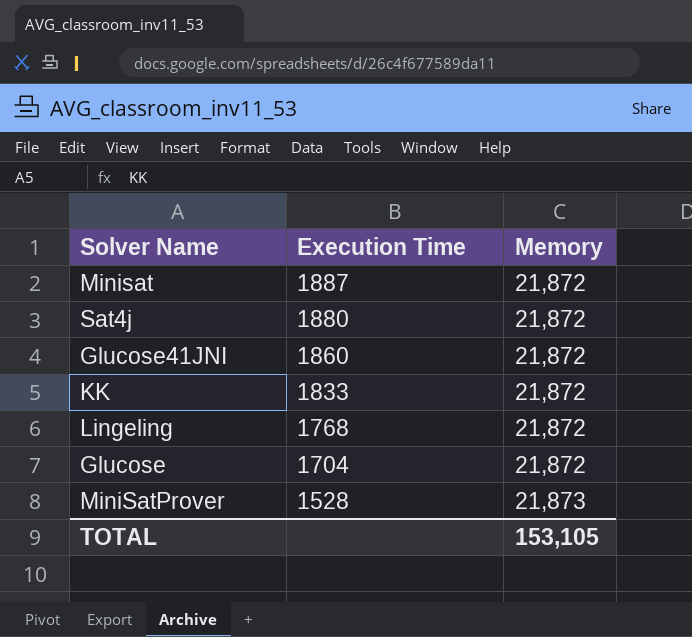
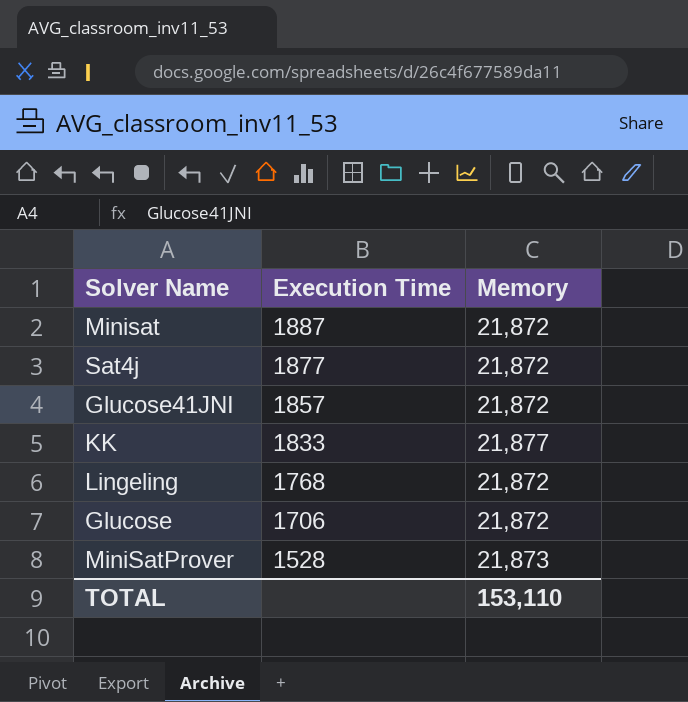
Sat4j | Execution Time: 1880 -> 1877
Glucose41JNI | Execution Time: 1860 -> 1857
KK | Memory: 21,872 -> 21,877
Glucose | Execution Time: 1704 -> 1706
TOTAL | Memory: 153,105 -> 153,110

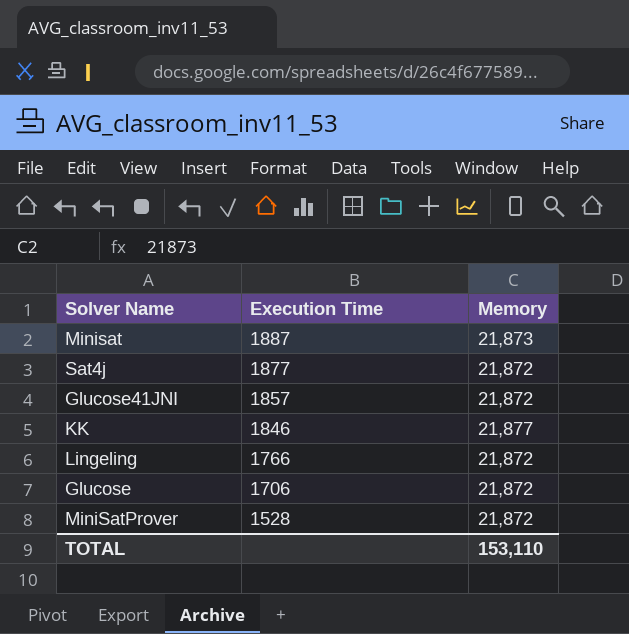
Minisat | Memory: 21,872 -> 21,873
KK | Execution Time: 1833 -> 1846
Lingeling | Execution Time: 1768 -> 1766
MiniSatProver | Memory: 21,873 -> 21,872

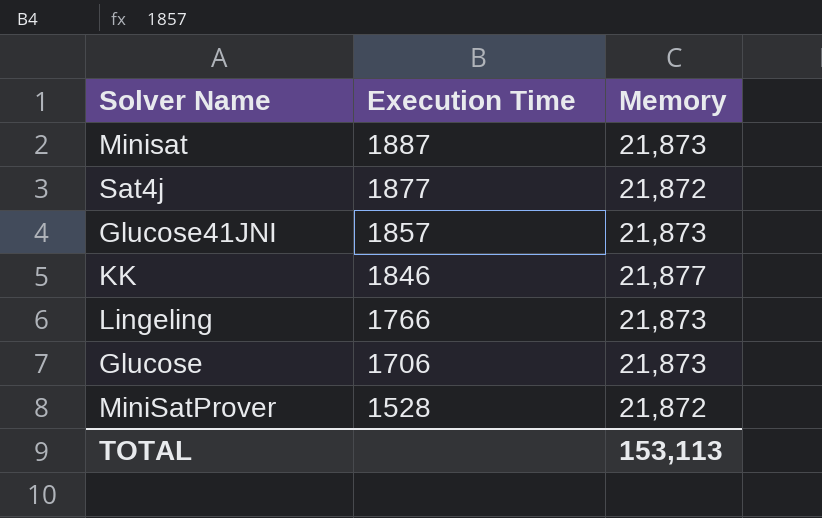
Glucose41JNI | Memory: 21,872 -> 21,873
Lingeling | Memory: 21,872 -> 21,873
Glucose | Memory: 21,872 -> 21,873
TOTAL | Memory: 153,110 -> 153,113

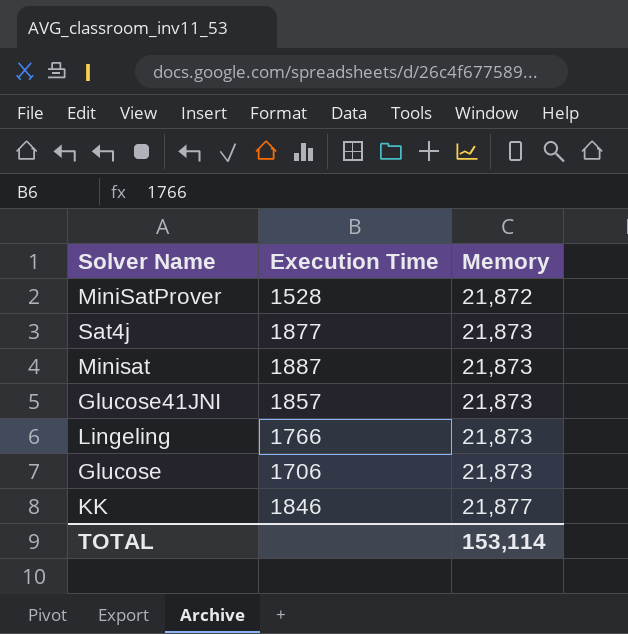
row order: Execution Time descending -> Memory ascending
Sat4j | Memory: 21,872 -> 21,873
TOTAL | Memory: 153,113 -> 153,114

